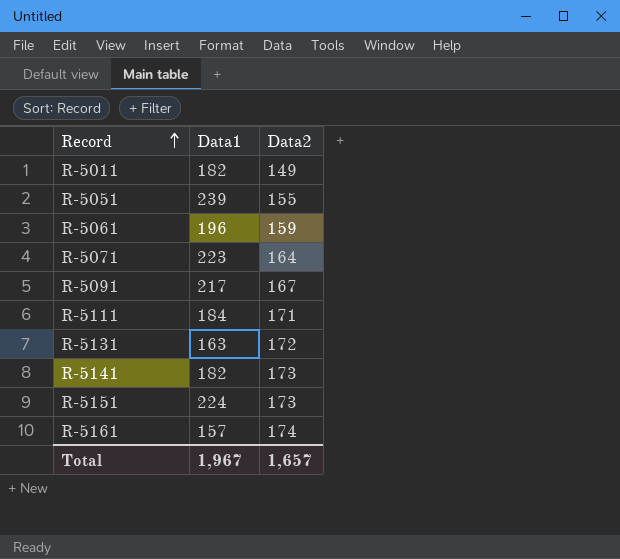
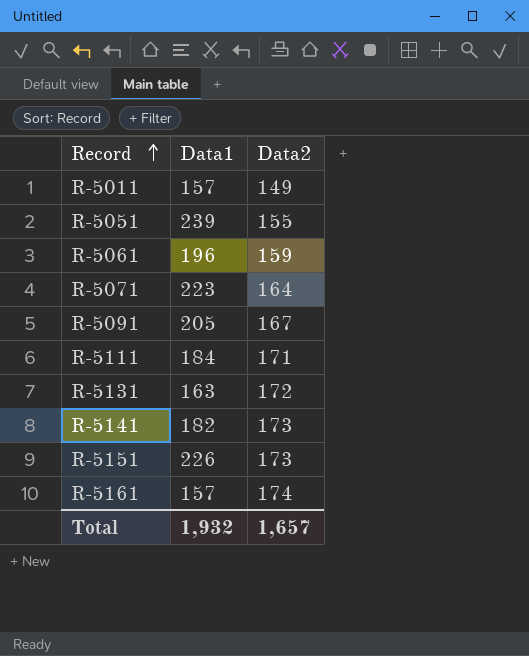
R-5011 | Data1: 182 -> 157
R-5091 | Data1: 217 -> 205
R-5151 | Data1: 224 -> 226
Total | Data1: 1,967 -> 1,932

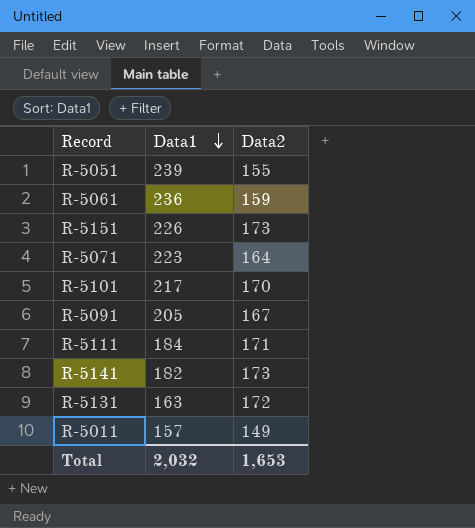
row order: Record ascending -> Data1 descending
row R-5161: 157 | 174 -> none
R-5061 | Data1: 196 -> 236
row R-5101: none -> 217 | 170
Total | Data1: 1,932 -> 2,032
Total | Data2: 1,657 -> 1,653

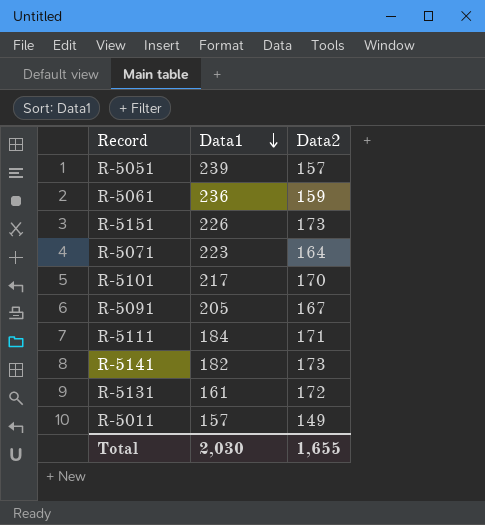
R-5051 | Data2: 155 -> 157
R-5131 | Data1: 163 -> 161
Total | Data1: 2,032 -> 2,030
Total | Data2: 1,653 -> 1,655

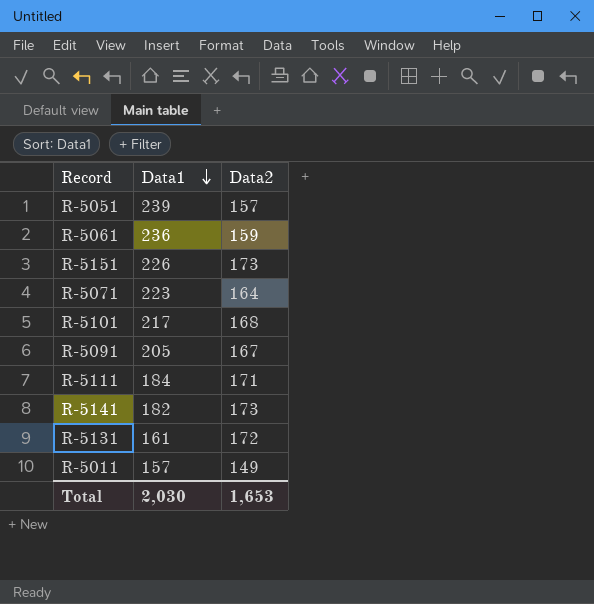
R-5101 | Data2: 170 -> 168
Total | Data2: 1,655 -> 1,653

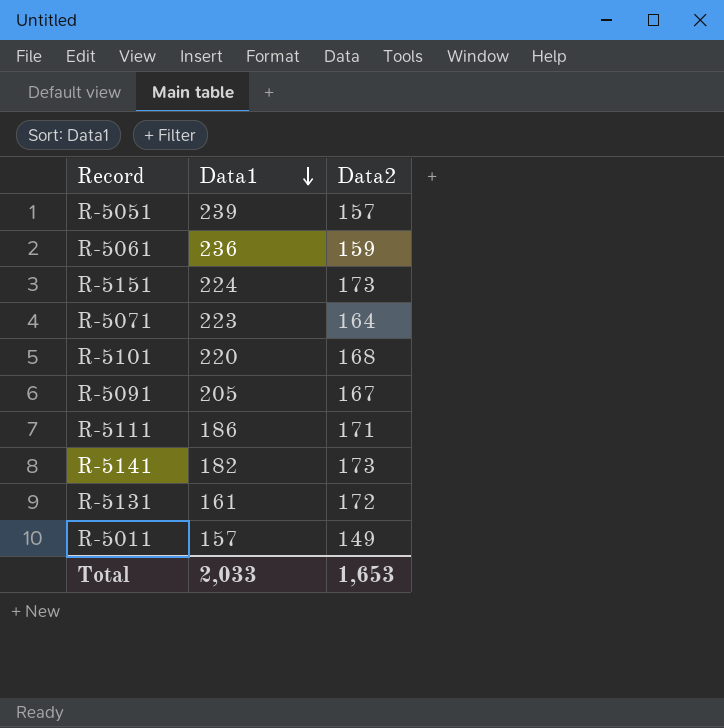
R-5151 | Data1: 226 -> 224
R-5101 | Data1: 217 -> 220
R-5111 | Data1: 184 -> 186
Total | Data1: 2,030 -> 2,033

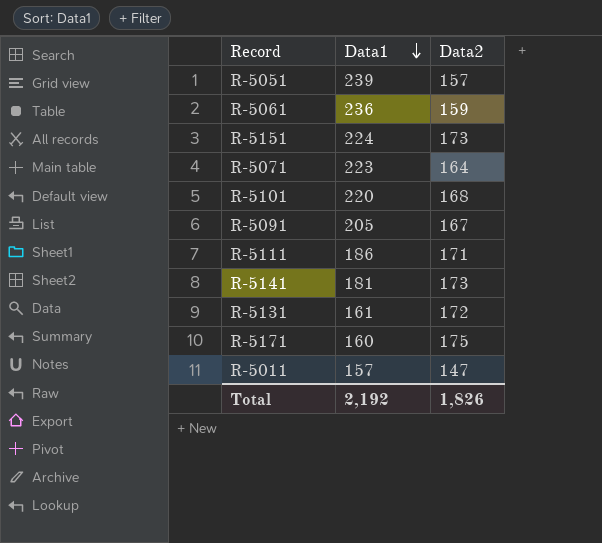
R-5141 | Data1: 182 -> 181
row R-5171: none -> 160 | 175
R-5011 | Data2: 149 -> 147
Total | Data1: 2,033 -> 2,192
Total | Data2: 1,653 -> 1,826

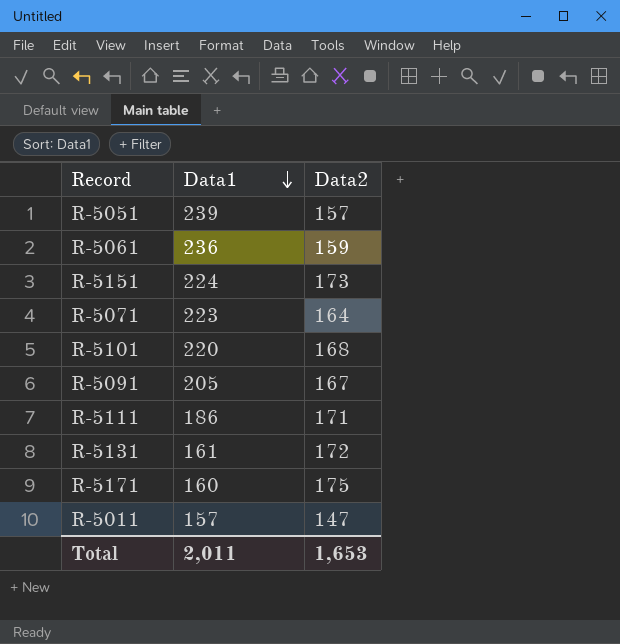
row R-5141: 181 | 173 -> none
Total | Data1: 2,192 -> 2,011
Total | Data2: 1,826 -> 1,653

